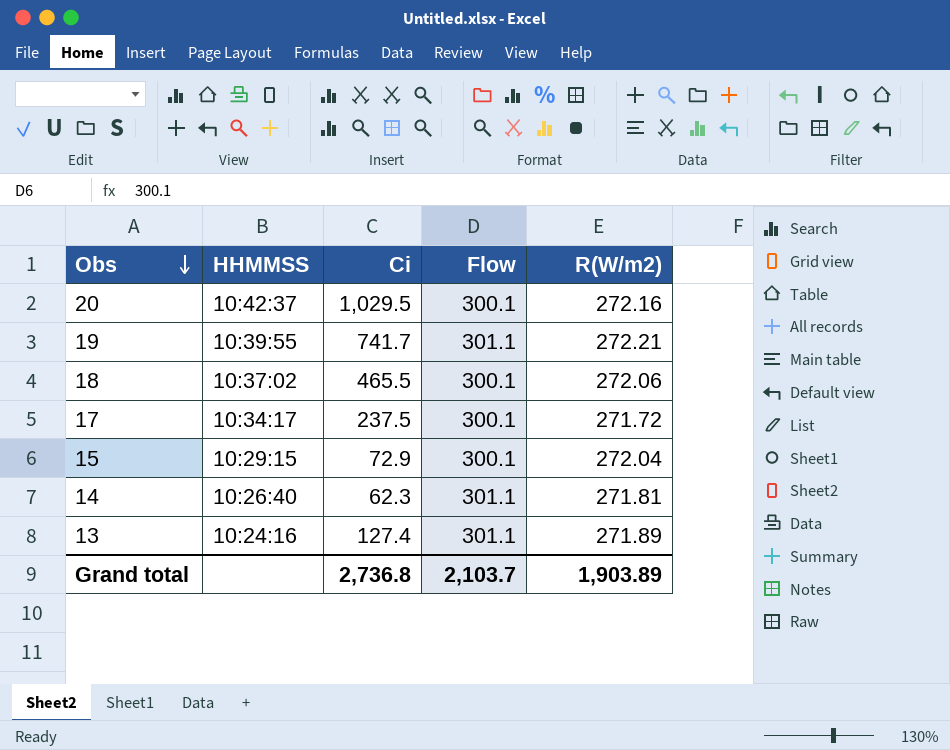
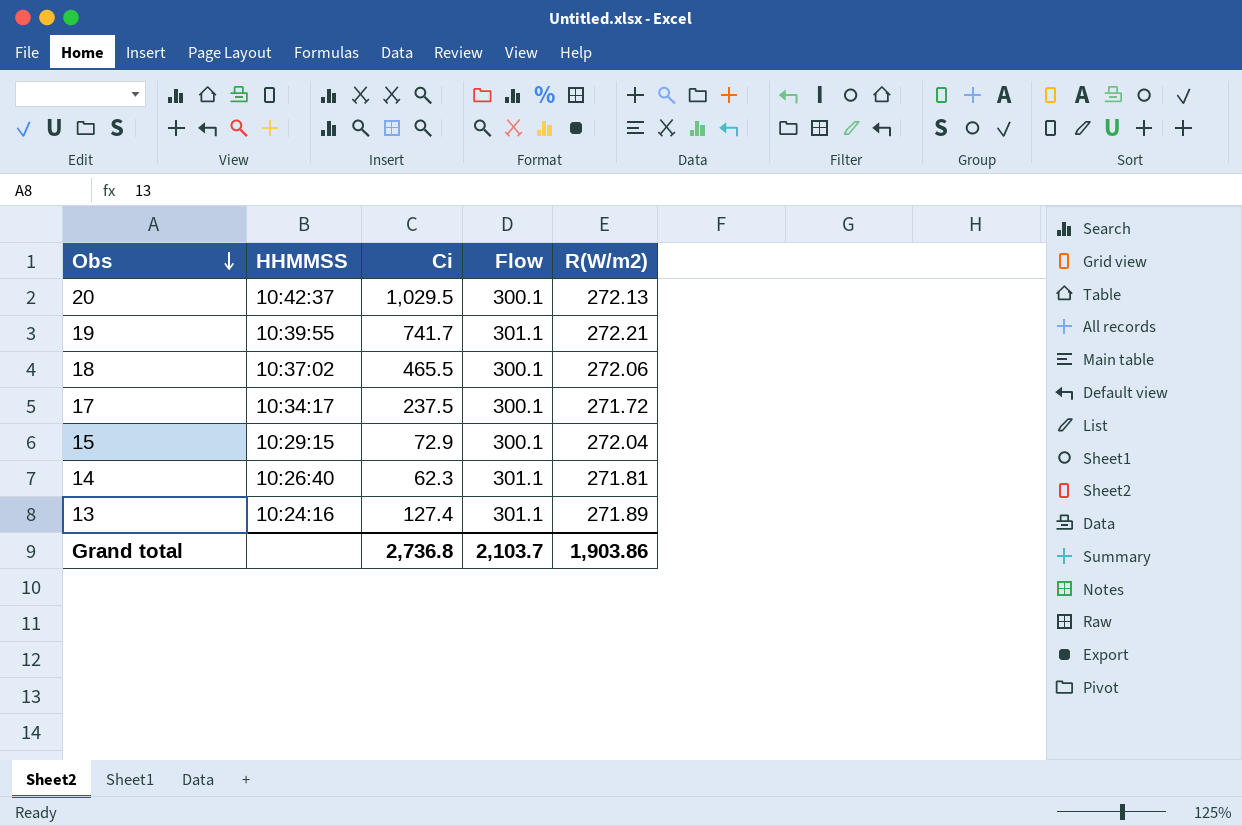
20 | R(W/m2): 272.16 -> 272.13
Grand total | R(W/m2): 1,903.89 -> 1,903.86

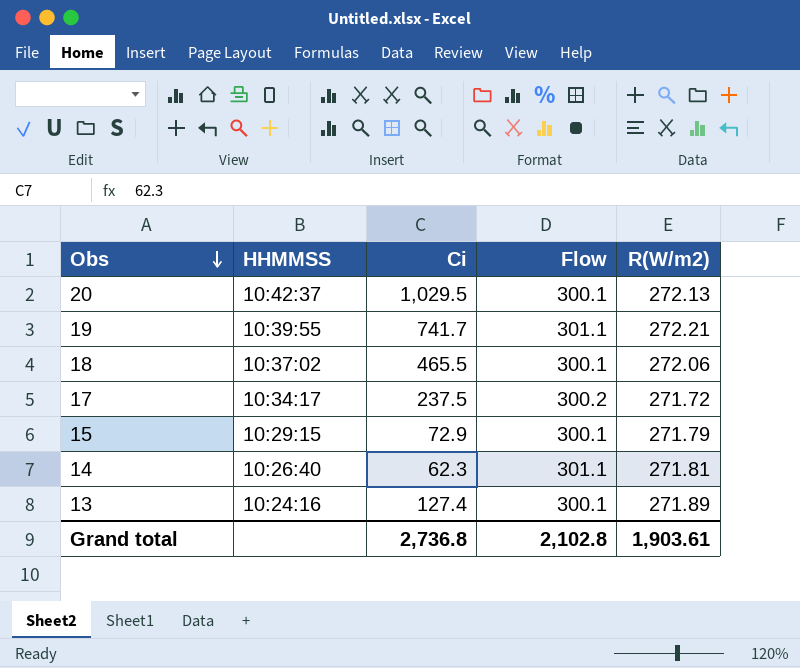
17 | Flow: 300.1 -> 300.2
15 | R(W/m2): 272.04 -> 271.79
13 | Flow: 301.1 -> 300.1
Grand total | Flow: 2,103.7 -> 2,102.8
Grand total | R(W/m2): 1,903.86 -> 1,903.61

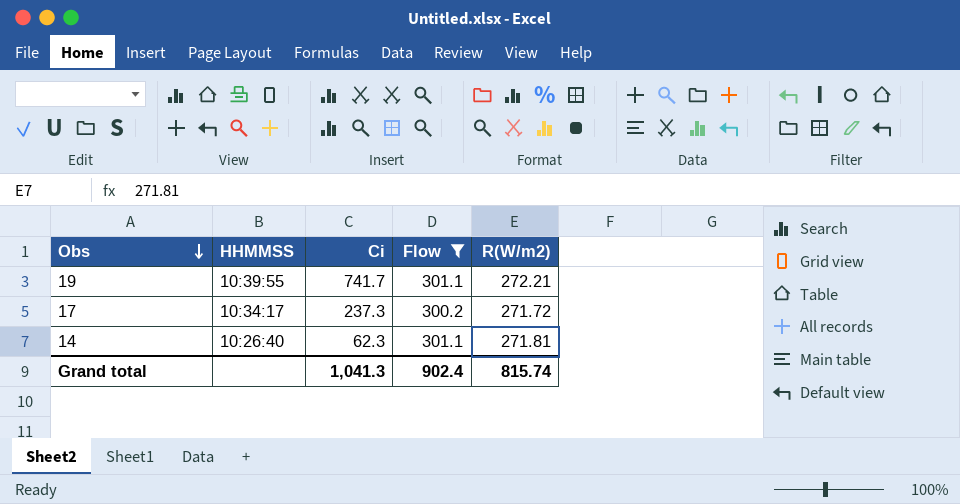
filter: none -> Flow != 300.1
17 | Ci: 237.5 -> 237.3
Grand total | Ci: 2,736.8 -> 1,041.3
Grand total | Flow: 2,102.8 -> 902.4
Grand total | R(W/m2): 1,903.61 -> 815.74

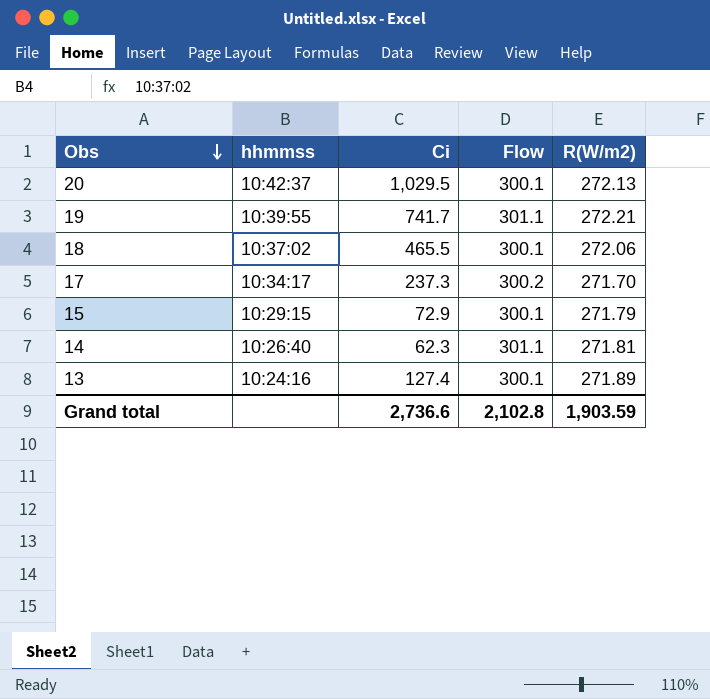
filter: Flow != 300.1 -> none
column name: HHMMSS -> hhmmss
17 | R(W/m2): 271.72 -> 271.70
Grand total | Ci: 1,041.3 -> 2,736.6
Grand total | Flow: 902.4 -> 2,102.8
Grand total | R(W/m2): 815.74 -> 1,903.59

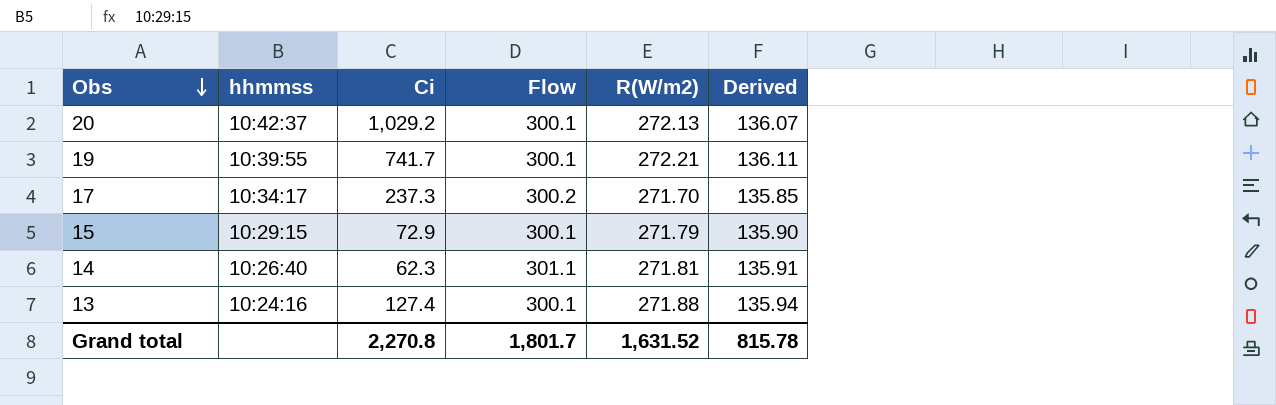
column Derived | formula: none -> [R(W/m2)] * 0.5
row 18: 10:37:02 | 465.5 | 300.1 | 272.06 -> none
20 | Ci: 1,029.5 -> 1,029.2
19 | Flow: 301.1 -> 300.1
13 | R(W/m2): 271.89 -> 271.88
Grand total | Ci: 2,736.6 -> 2,270.8
Grand total | Flow: 2,102.8 -> 1,801.7
Grand total | R(W/m2): 1,903.59 -> 1,631.52

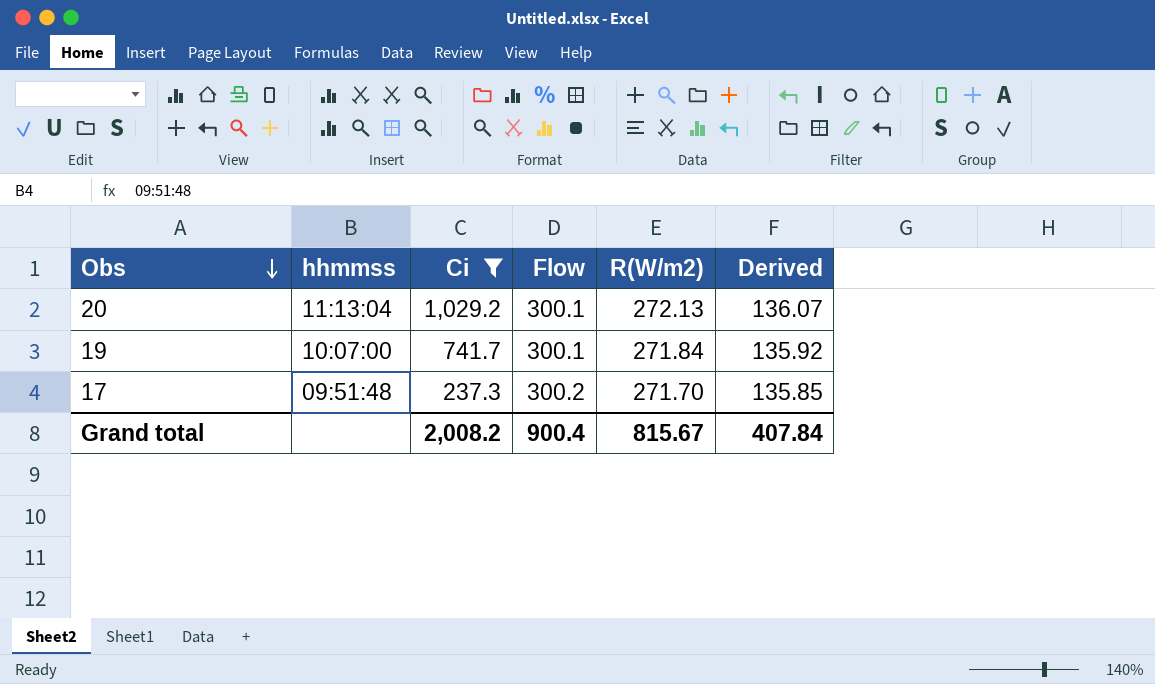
filter: none -> Ci >= 237.3
20 | hhmmss: 10:42:37 -> 11:13:04
19 | hhmmss: 10:39:55 -> 10:07:00
19 | R(W/m2): 272.21 -> 271.84
19 | Derived: 136.11 -> 135.92
17 | hhmmss: 10:34:17 -> 09:51:48
Grand total | Ci: 2,270.8 -> 2,008.2
Grand total | Flow: 1,801.7 -> 900.4
Grand total | R(W/m2): 1,631.52 -> 815.67
Grand total | Derived: 815.78 -> 407.84

